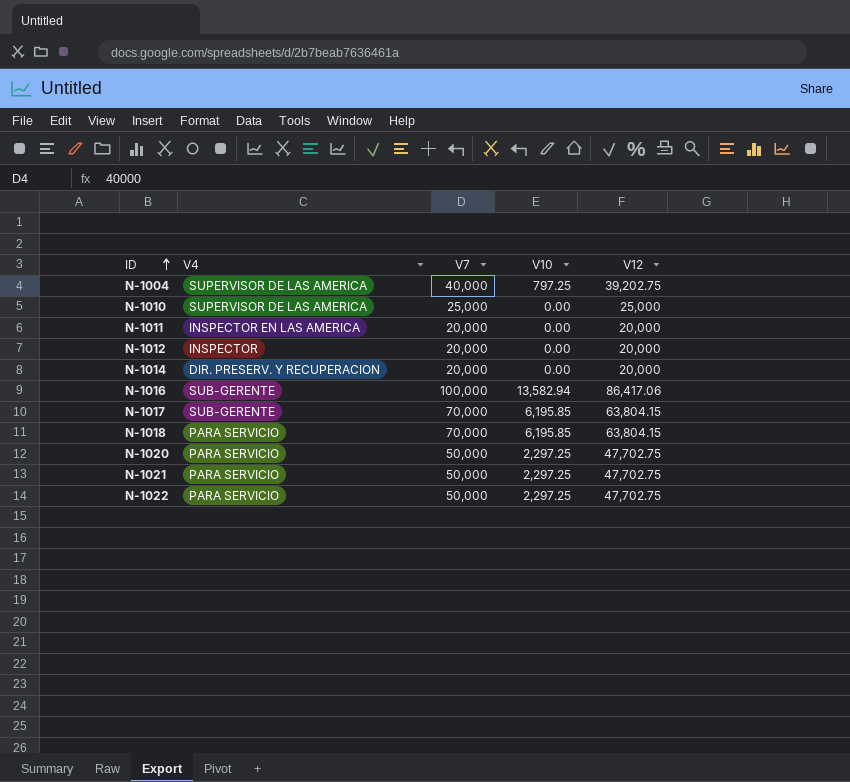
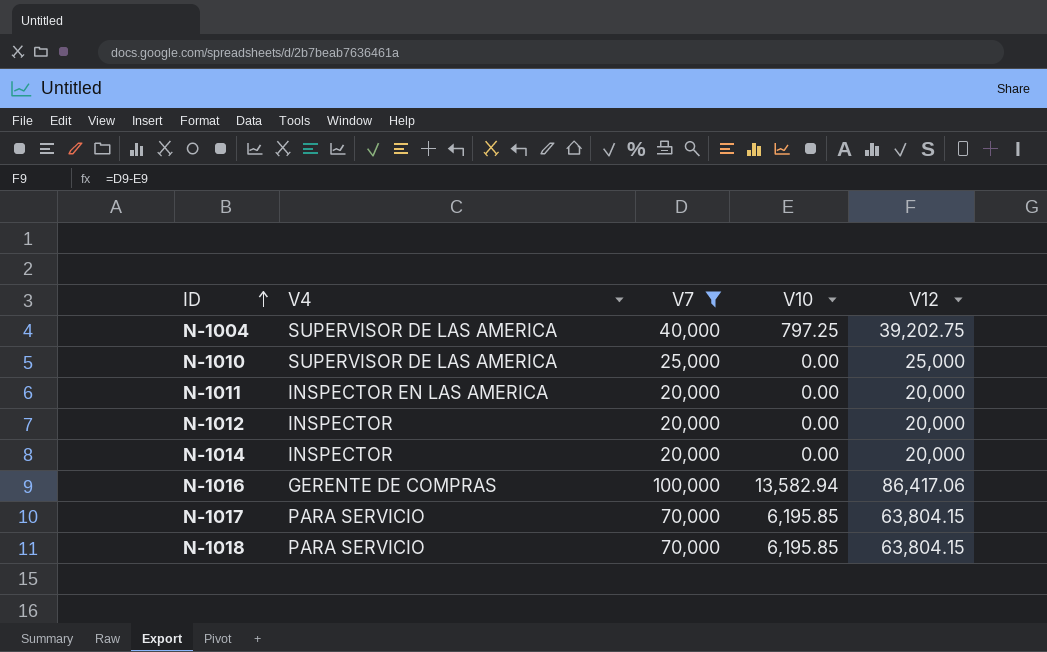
filter: none -> V7 != 50,000
N-1014 | V4: DIR. PRESERV. Y RECUPERACION -> INSPECTOR
N-1016 | V4: SUB-GERENTE -> GERENTE DE COMPRAS
N-1017 | V4: SUB-GERENTE -> PARA SERVICIO

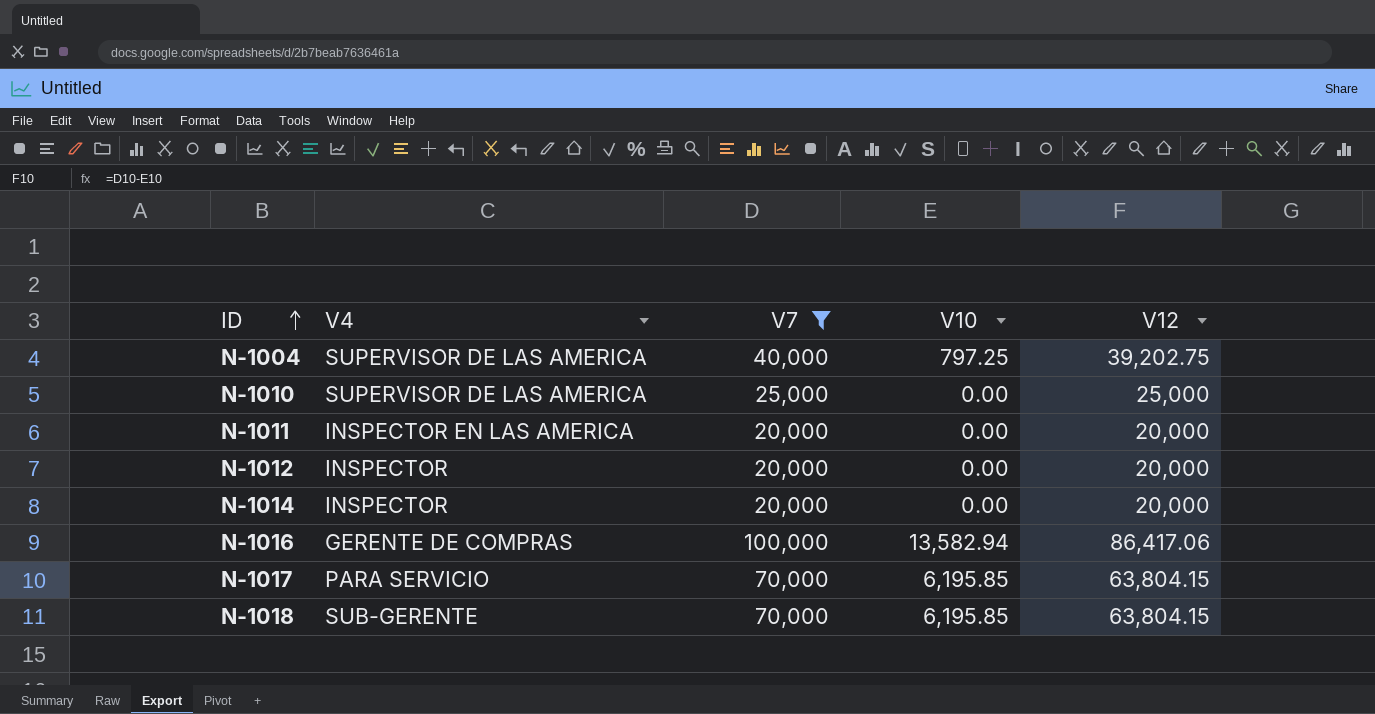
N-1018 | V4: PARA SERVICIO -> SUB-GERENTE

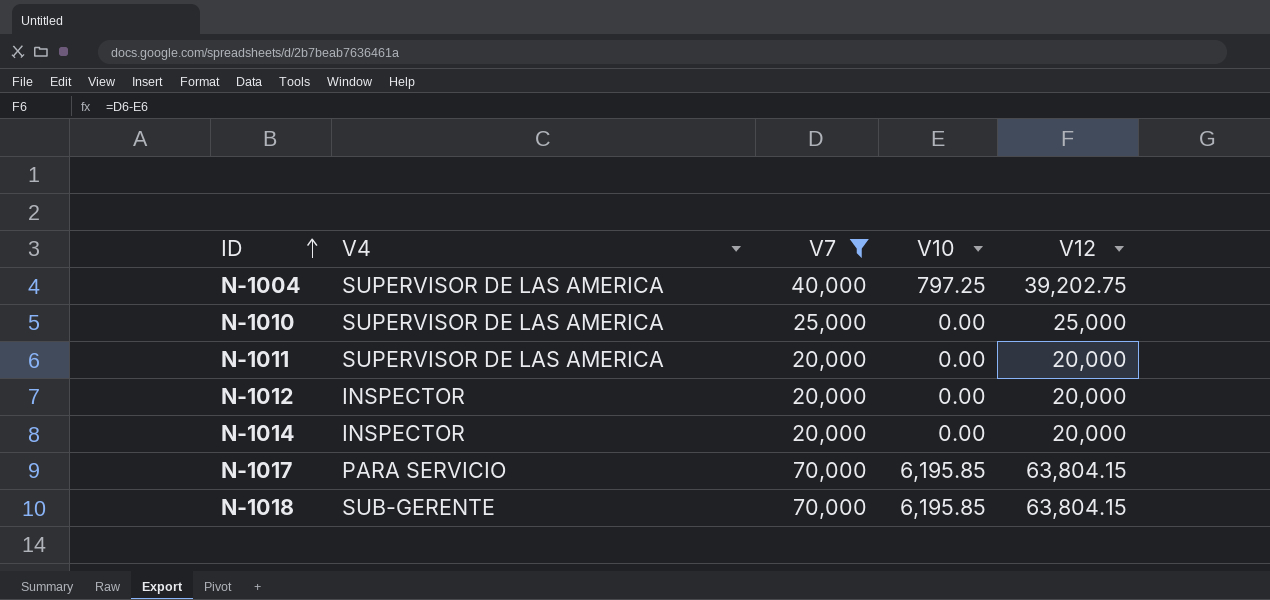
row N-1016: GERENTE DE COMPRAS | 100,000 | 13,582.94 | 86,417.06 -> none
N-1011 | V4: INSPECTOR EN LAS AMERICA -> SUPERVISOR DE LAS AMERICA

